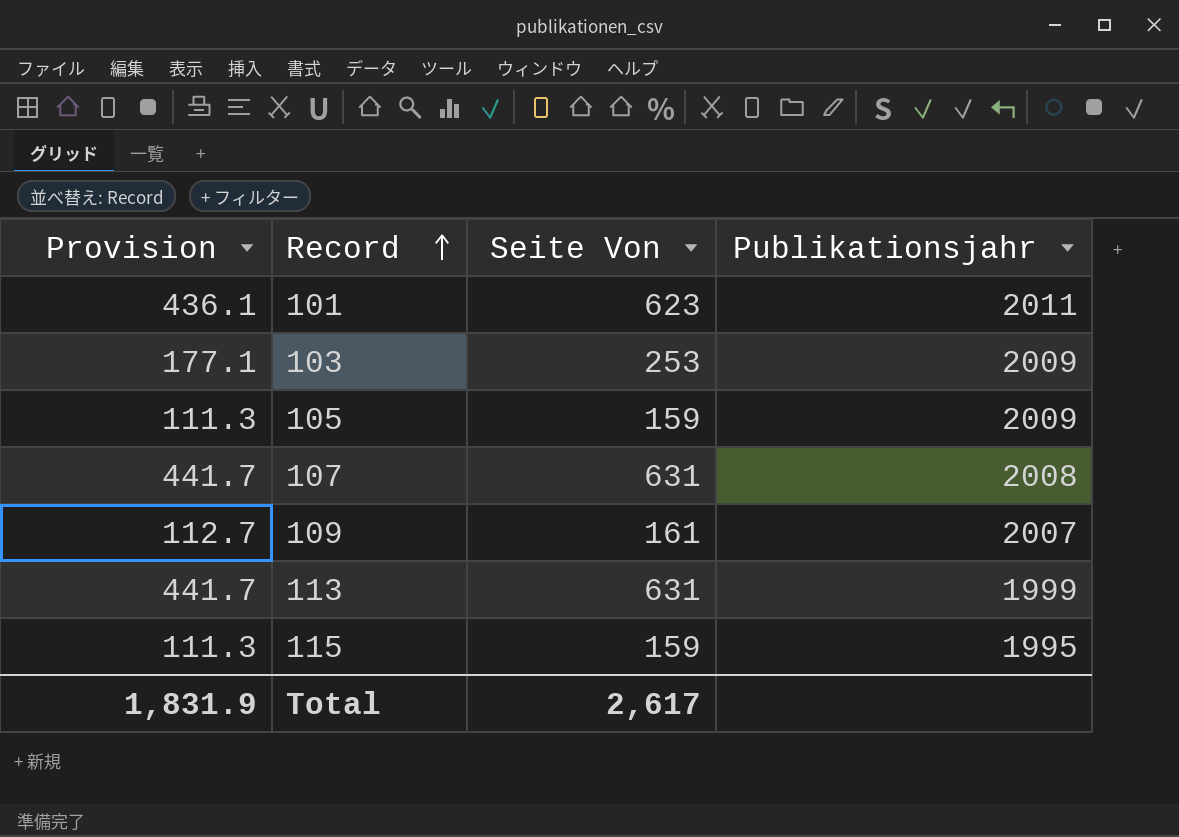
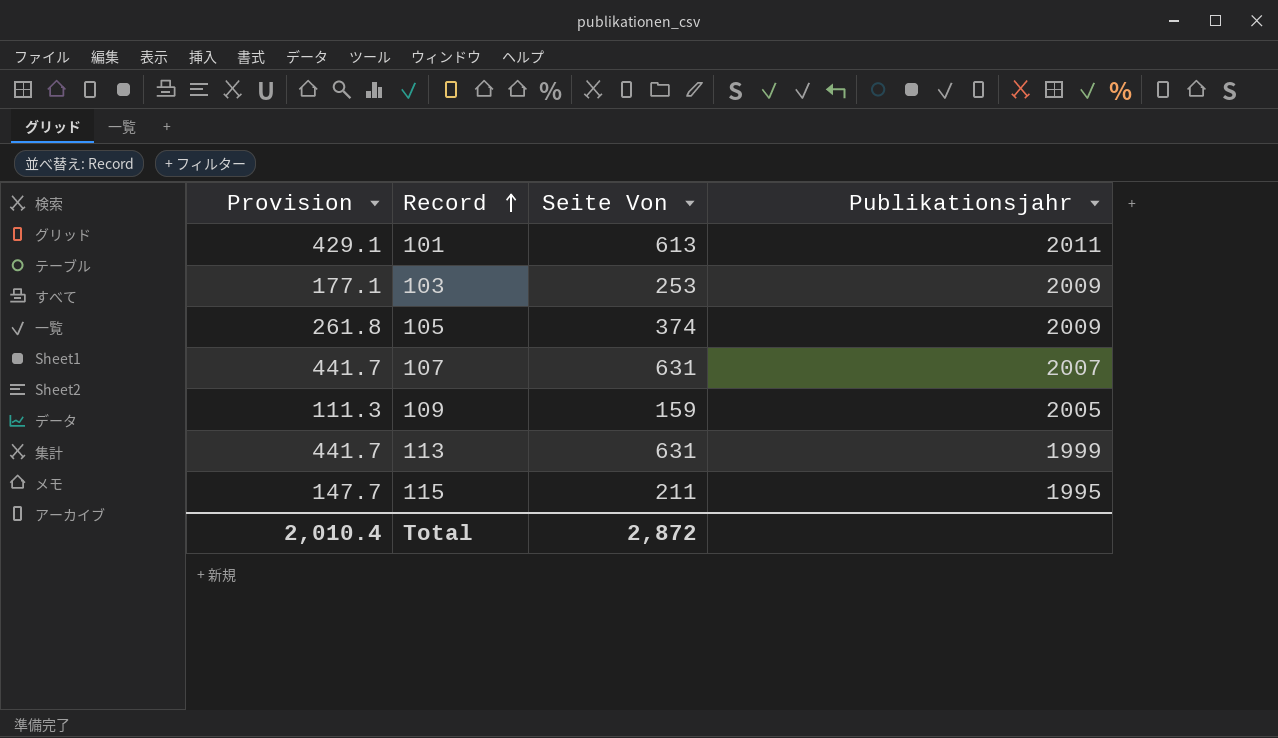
101 | Provision: 436.1 -> 429.1
101 | Seite Von: 623 -> 613
105 | Provision: 111.3 -> 261.8
105 | Seite Von: 159 -> 374
107 | Publikationsjahr: 2008 -> 2007
109 | Provision: 112.7 -> 111.3
109 | Seite Von: 161 -> 159
109 | Publikationsjahr: 2007 -> 2005
115 | Provision: 111.3 -> 147.7
115 | Seite Von: 159 -> 211
Total | Provision: 1,831.9 -> 2,010.4
Total | Seite Von: 2,617 -> 2,872

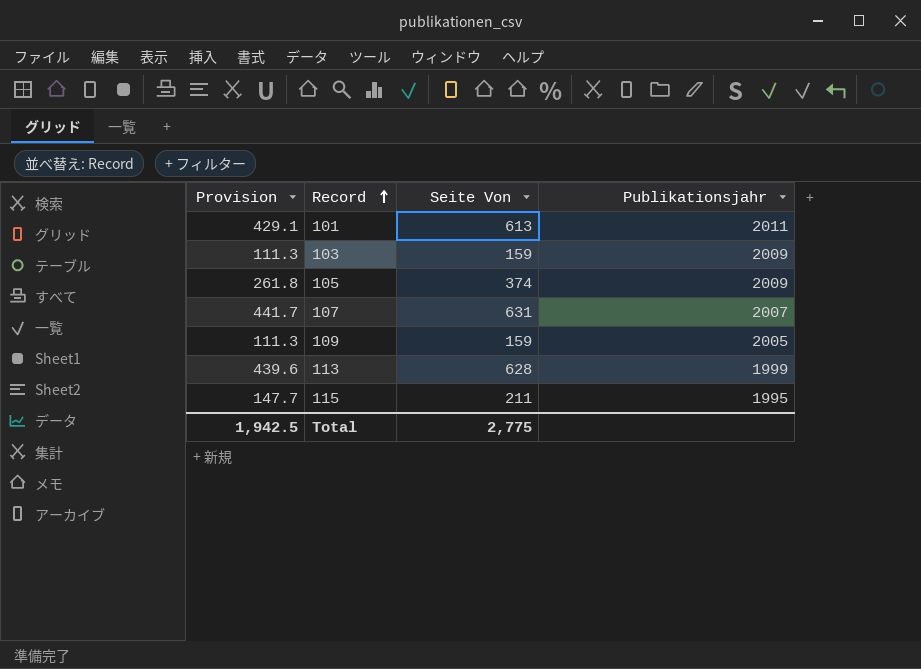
103 | Provision: 177.1 -> 111.3
103 | Seite Von: 253 -> 159
113 | Provision: 441.7 -> 439.6
113 | Seite Von: 631 -> 628
Total | Provision: 2,010.4 -> 1,942.5
Total | Seite Von: 2,872 -> 2,775

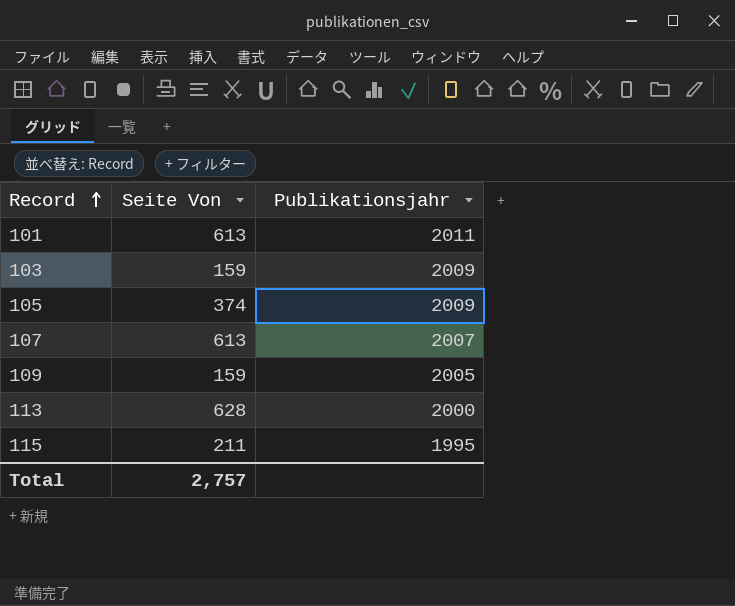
column Provision | formula: [Seite Von] * 0.7 -> none
107 | Seite Von: 631 -> 613
113 | Publikationsjahr: 1999 -> 2000
Total | Seite Von: 2,775 -> 2,757

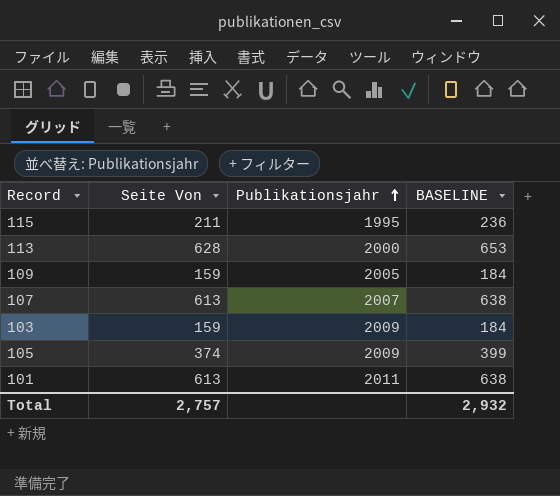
row order: Record ascending -> Publikationsjahr ascending
column BASELINE | formula: none -> [Seite Von] + 25

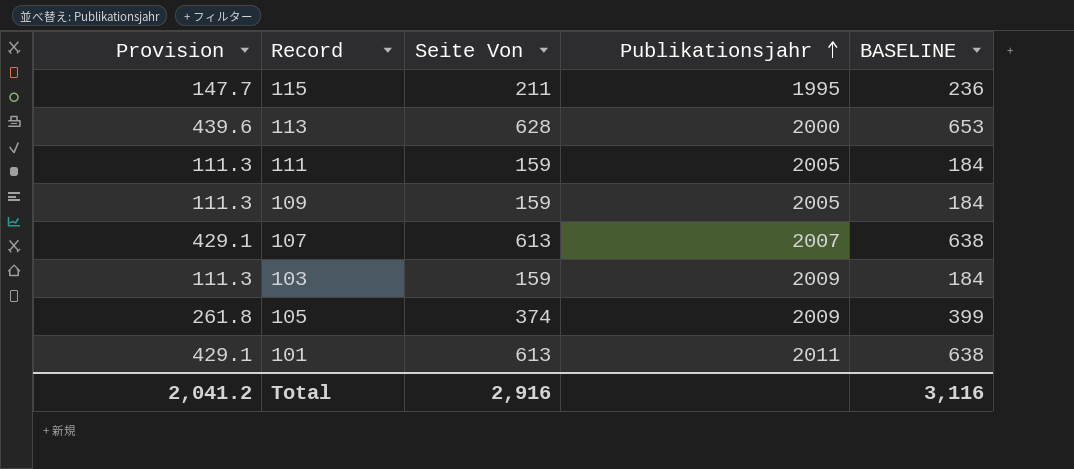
column Provision | formula: none -> [Seite Von] * 0.7
row 111: none -> 111.3 | 159 | 2005 | 184
Total | Seite Von: 2,757 -> 2,916
Total | BASELINE: 2,932 -> 3,116

